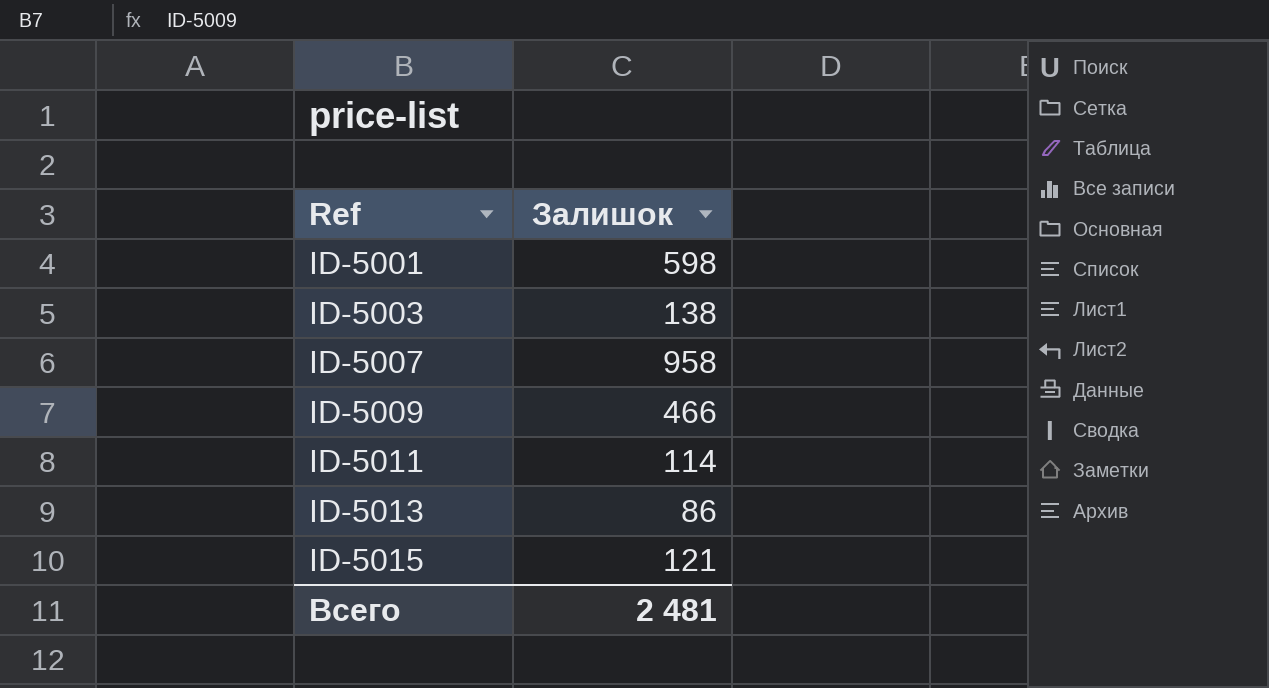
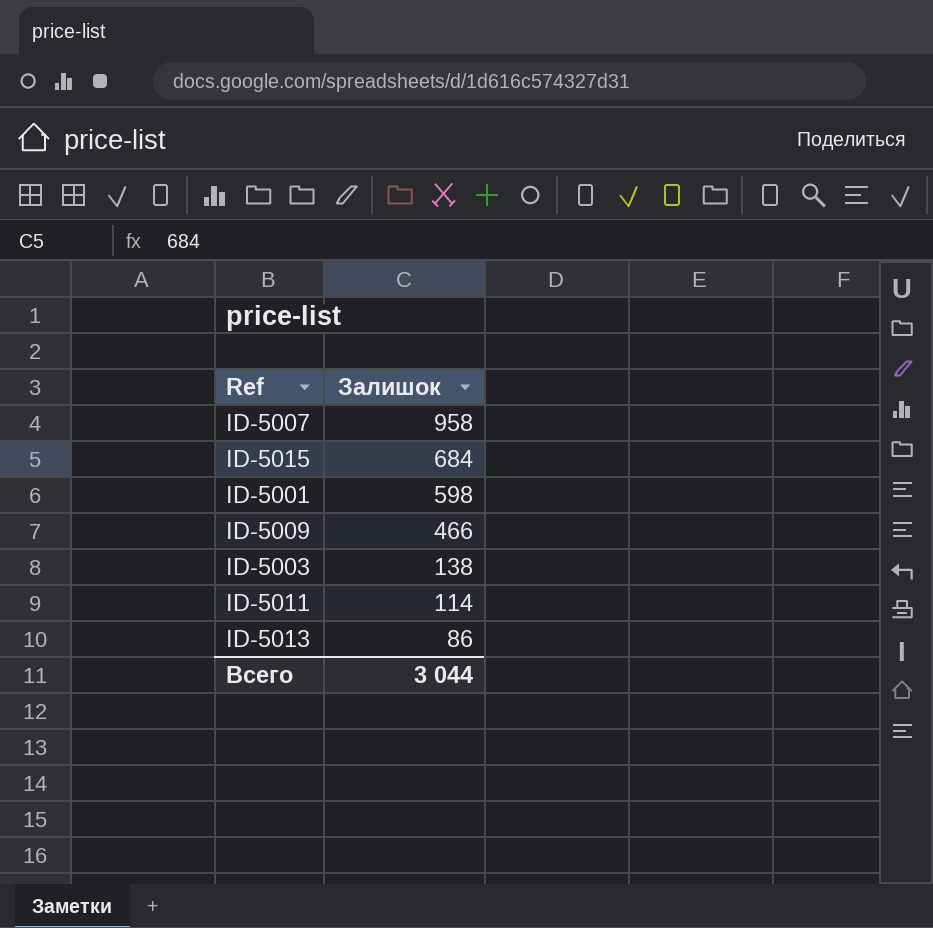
row order: Ref ascending -> Залишок descending
ID-5015 | Залишок: 121 -> 684
Всего | Залишок: 2 481 -> 3 044

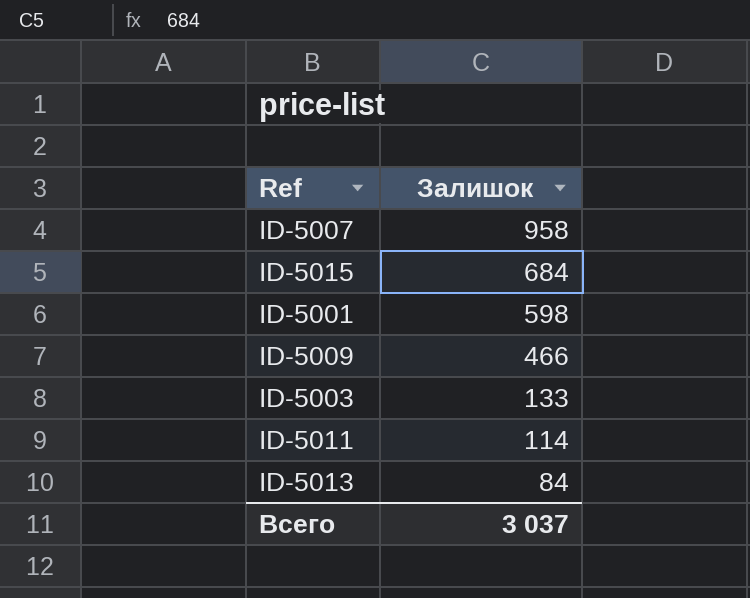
ID-5003 | Залишок: 138 -> 133
ID-5013 | Залишок: 86 -> 84
Всего | Залишок: 3 044 -> 3 037

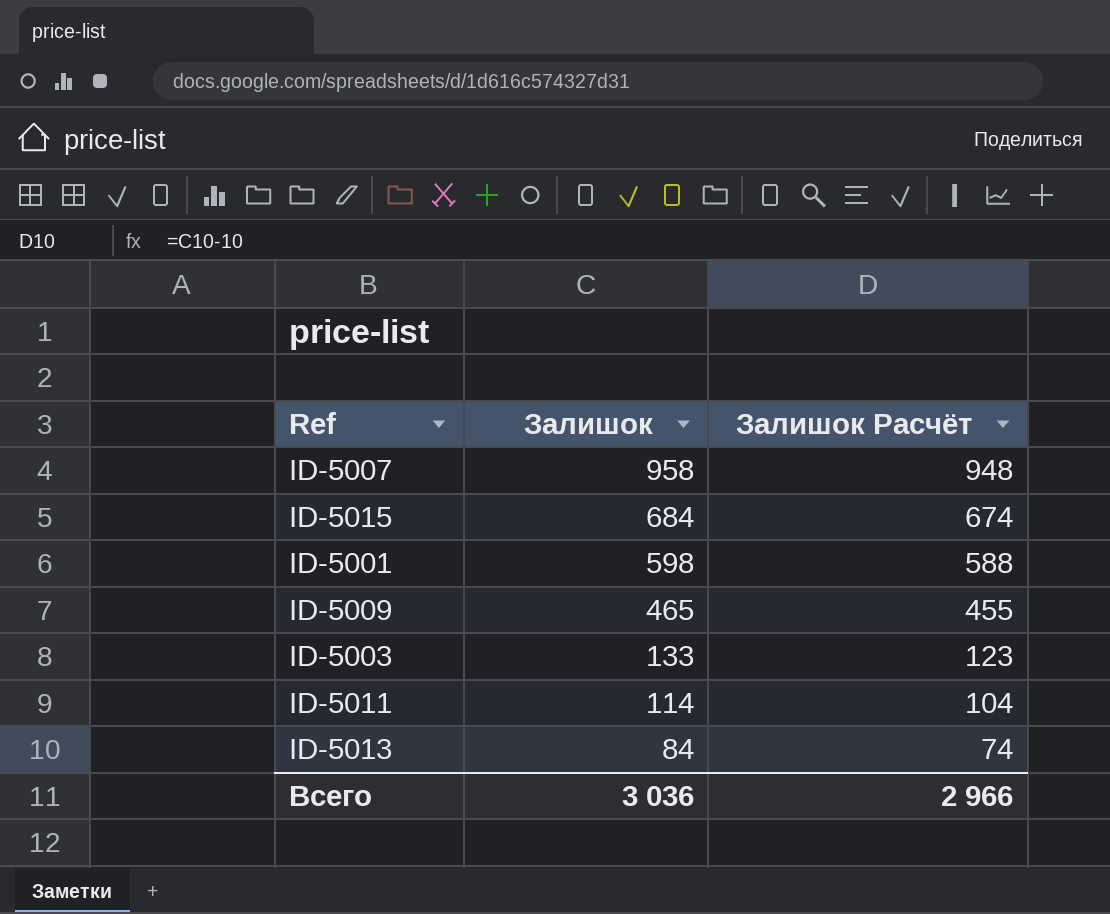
column Залишок Расчёт | formula: none -> [Залишок] - 10
ID-5009 | Залишок: 466 -> 465
Всего | Залишок: 3 037 -> 3 036

